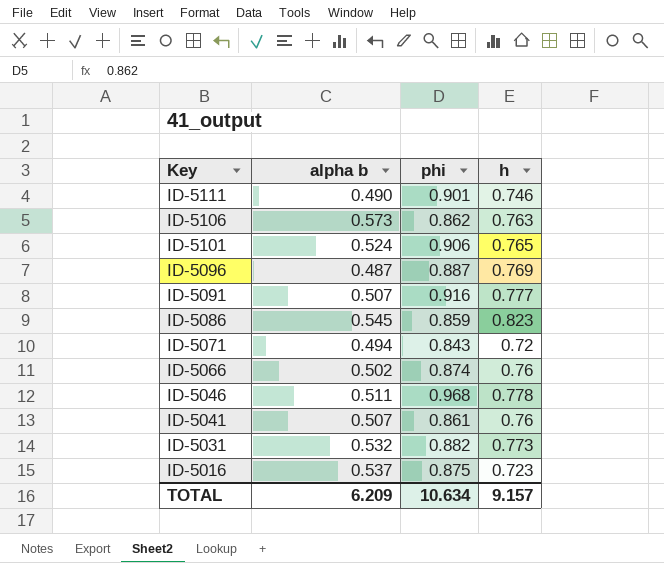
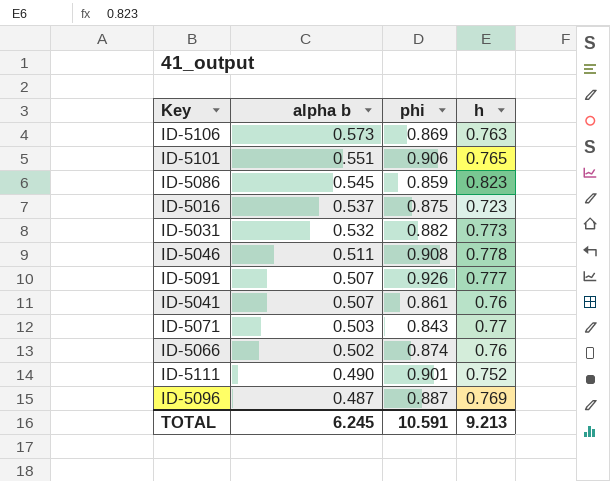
row order: Key descending -> alpha b descending
ID-5106 | phi: 0.862 -> 0.869
ID-5101 | alpha b: 0.524 -> 0.551
ID-5046 | phi: 0.968 -> 0.908
ID-5091 | phi: 0.916 -> 0.926
ID-5071 | alpha b: 0.494 -> 0.503
ID-5071 | h: 0.72 -> 0.77
ID-5111 | h: 0.746 -> 0.752
TOTAL | alpha b: 6.209 -> 6.245
TOTAL | phi: 10.634 -> 10.591
TOTAL | h: 9.157 -> 9.213

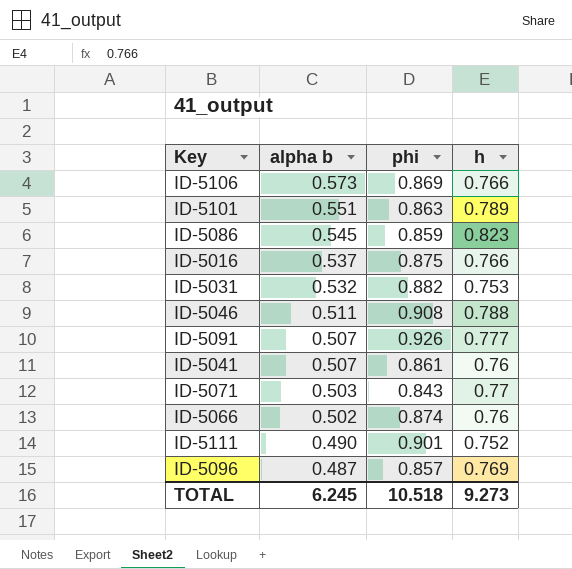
ID-5106 | h: 0.763 -> 0.766
ID-5101 | phi: 0.906 -> 0.863
ID-5101 | h: 0.765 -> 0.789
ID-5016 | h: 0.723 -> 0.766
ID-5031 | h: 0.773 -> 0.753
ID-5046 | h: 0.778 -> 0.788
ID-5096 | phi: 0.887 -> 0.857
TOTAL | phi: 10.591 -> 10.518
TOTAL | h: 9.213 -> 9.273

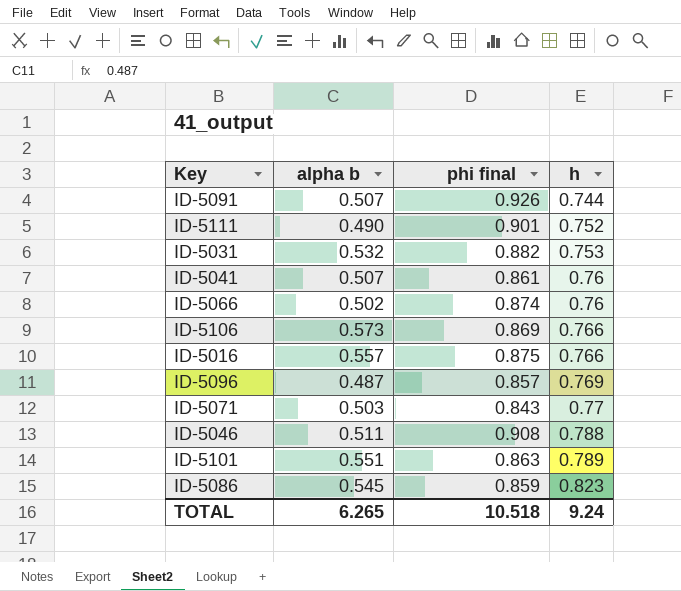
row order: alpha b descending -> h ascending
column name: phi -> phi final
ID-5091 | h: 0.777 -> 0.744
ID-5016 | alpha b: 0.537 -> 0.557
TOTAL | alpha b: 6.245 -> 6.265
TOTAL | h: 9.273 -> 9.24

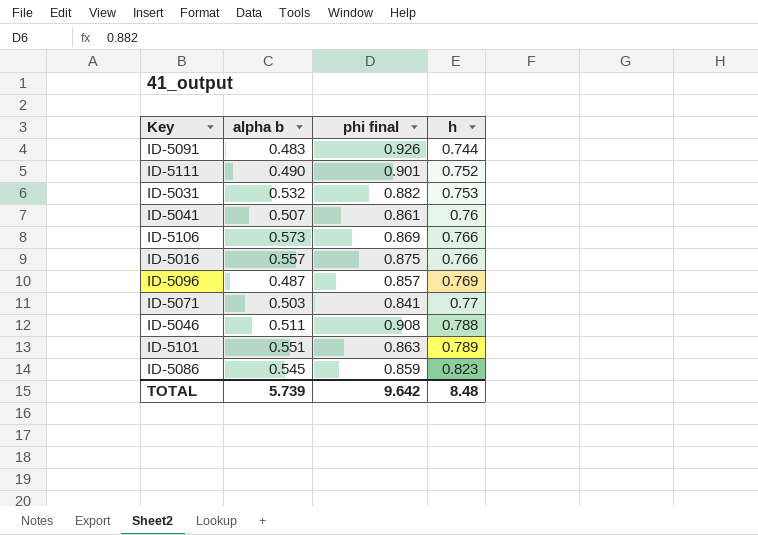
row ID-5066: 0.502 | 0.874 | 0.76 -> none
ID-5091 | alpha b: 0.507 -> 0.483
ID-5071 | phi final: 0.843 -> 0.841
TOTAL | alpha b: 6.265 -> 5.739
TOTAL | phi final: 10.518 -> 9.642
TOTAL | h: 9.24 -> 8.48

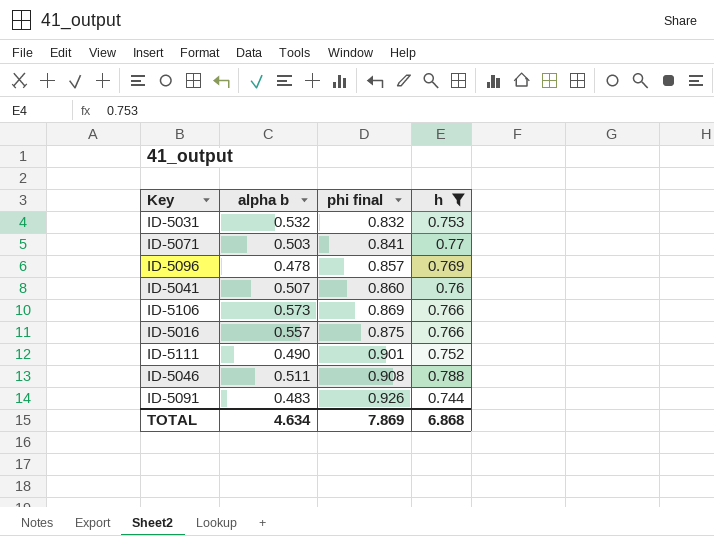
filter: none -> h <= 0.788
row order: h ascending -> phi final ascending
ID-5031 | phi final: 0.882 -> 0.832
ID-5096 | alpha b: 0.487 -> 0.478
ID-5041 | phi final: 0.861 -> 0.860
TOTAL | alpha b: 5.739 -> 4.634
TOTAL | phi final: 9.642 -> 7.869
TOTAL | h: 8.48 -> 6.868

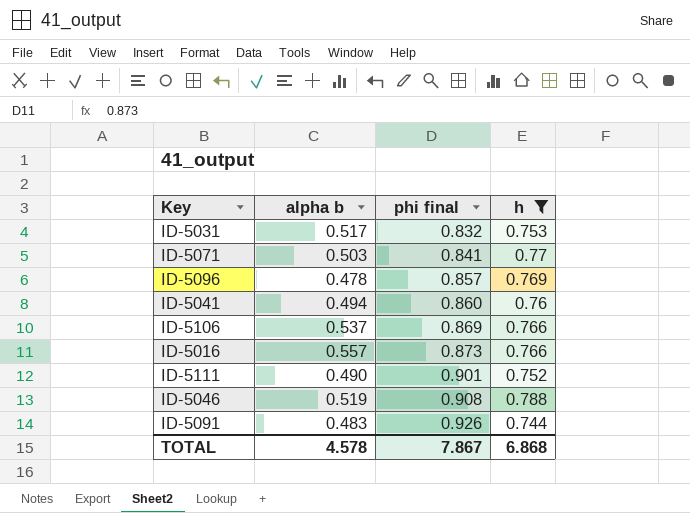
ID-5031 | alpha b: 0.532 -> 0.517
ID-5041 | alpha b: 0.507 -> 0.494
ID-5106 | alpha b: 0.573 -> 0.537
ID-5016 | phi final: 0.875 -> 0.873
ID-5046 | alpha b: 0.511 -> 0.519
TOTAL | alpha b: 4.634 -> 4.578
TOTAL | phi final: 7.869 -> 7.867

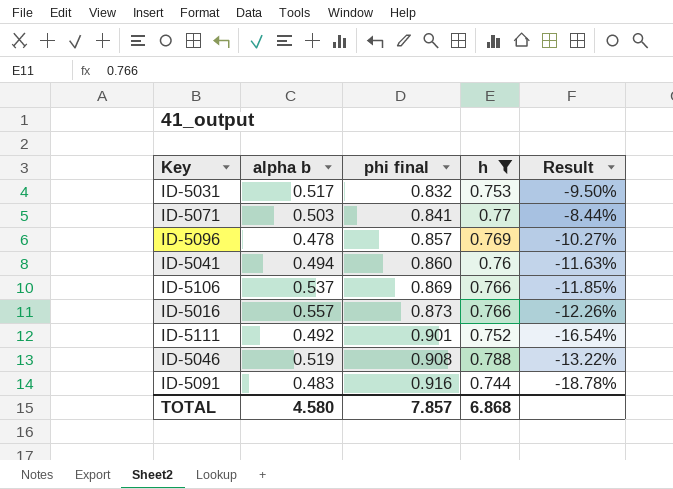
column Result | formula: none -> ([h] - [phi final]) / [phi final]
ID-5111 | alpha b: 0.490 -> 0.492
ID-5091 | phi final: 0.926 -> 0.916
TOTAL | alpha b: 4.578 -> 4.580
TOTAL | phi final: 7.867 -> 7.857

